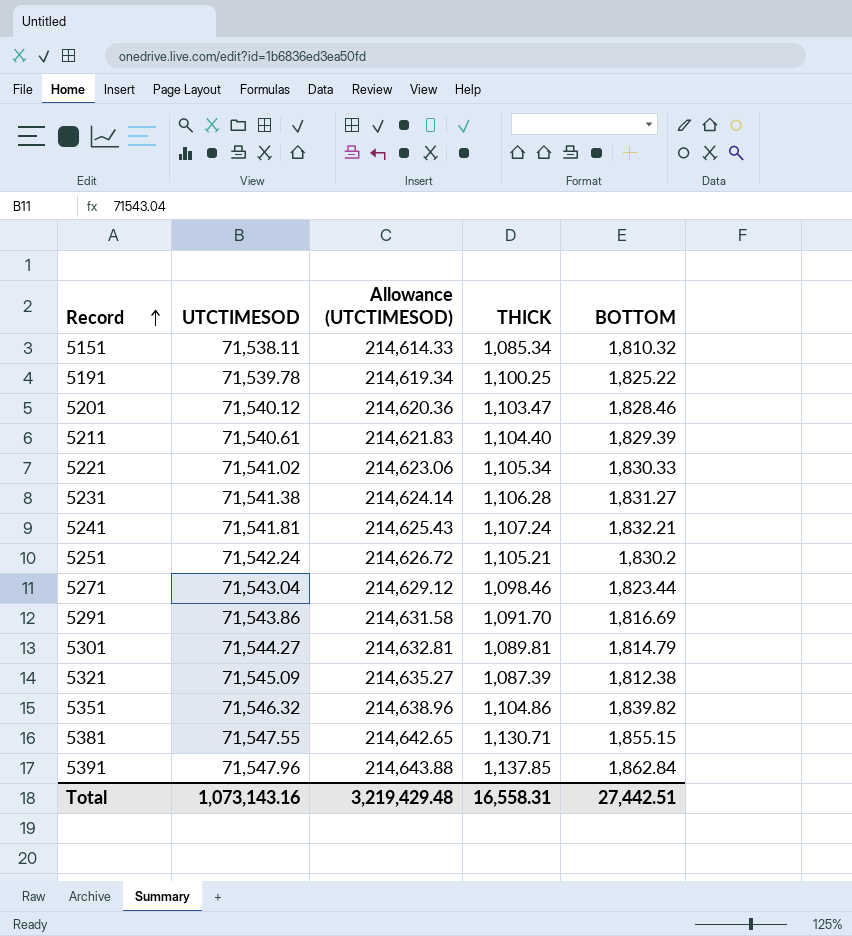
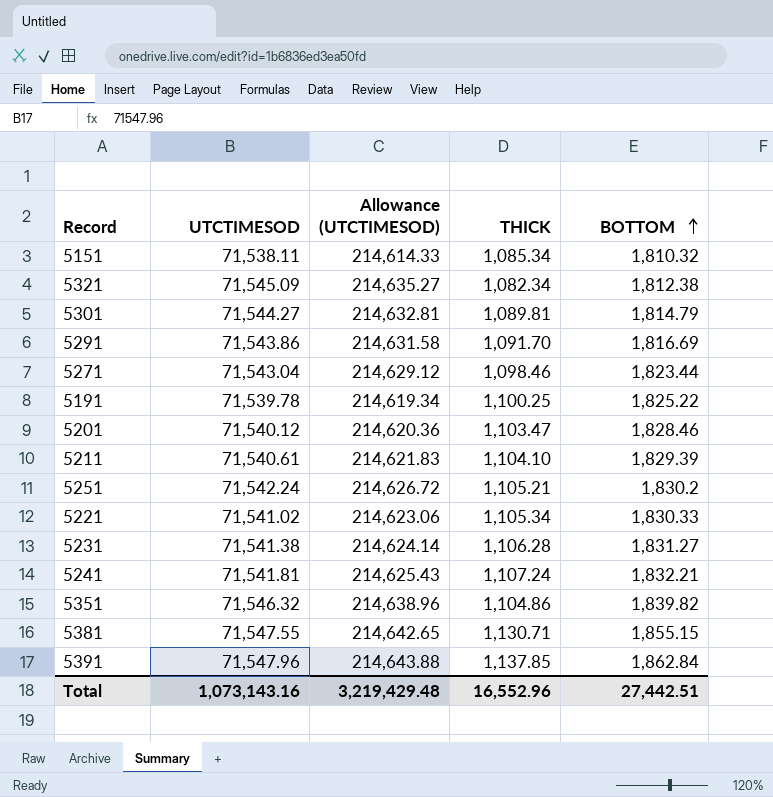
row order: Record ascending -> BOTTOM ascending
5321 | THICK: 1,087.39 -> 1,082.34
5211 | THICK: 1,104.40 -> 1,104.10
Total | THICK: 16,558.31 -> 16,552.96

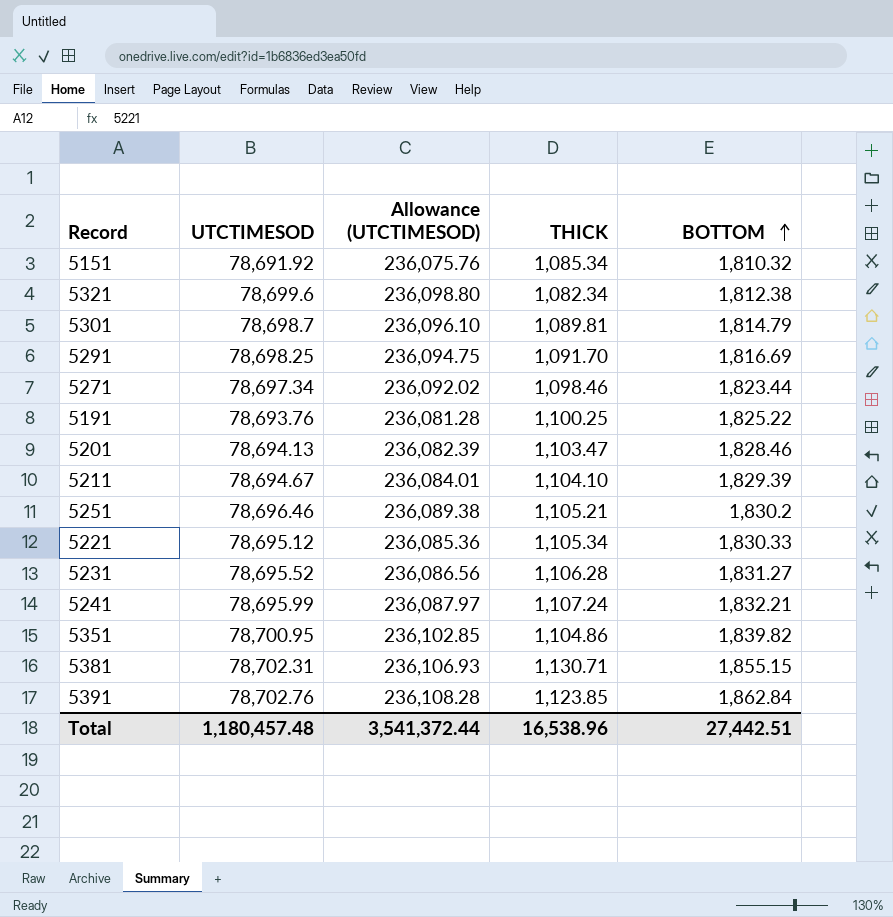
5151 | UTCTIMESOD: 71,538.11 -> 78,691.92
5151 | Allowance (UTCTIMESOD): 214,614.33 -> 236,075.76
5321 | UTCTIMESOD: 71,545.09 -> 78,699.6
5321 | Allowance (UTCTIMESOD): 214,635.27 -> 236,098.80
5301 | UTCTIMESOD: 71,544.27 -> 78,698.7
5301 | Allowance (UTCTIMESOD): 214,632.81 -> 236,096.10
5291 | UTCTIMESOD: 71,543.86 -> 78,698.25
5291 | Allowance (UTCTIMESOD): 214,631.58 -> 236,094.75
5271 | UTCTIMESOD: 71,543.04 -> 78,697.34
5271 | Allowance (UTCTIMESOD): 214,629.12 -> 236,092.02
5191 | UTCTIMESOD: 71,539.78 -> 78,693.76
5191 | Allowance (UTCTIMESOD): 214,619.34 -> 236,081.28
5201 | UTCTIMESOD: 71,540.12 -> 78,694.13
5201 | Allowance (UTCTIMESOD): 214,620.36 -> 236,082.39
5211 | UTCTIMESOD: 71,540.61 -> 78,694.67
5211 | Allowance (UTCTIMESOD): 214,621.83 -> 236,084.01
5251 | UTCTIMESOD: 71,542.24 -> 78,696.46
5251 | Allowance (UTCTIMESOD): 214,626.72 -> 236,089.38
5221 | UTCTIMESOD: 71,541.02 -> 78,695.12
5221 | Allowance (UTCTIMESOD): 214,623.06 -> 236,085.36
5231 | UTCTIMESOD: 71,541.38 -> 78,695.52
5231 | Allowance (UTCTIMESOD): 214,624.14 -> 236,086.56
5241 | UTCTIMESOD: 71,541.81 -> 78,695.99
5241 | Allowance (UTCTIMESOD): 214,625.43 -> 236,087.97
5351 | UTCTIMESOD: 71,546.32 -> 78,700.95
5351 | Allowance (UTCTIMESOD): 214,638.96 -> 236,102.85
5381 | UTCTIMESOD: 71,547.55 -> 78,702.31
5381 | Allowance (UTCTIMESOD): 214,642.65 -> 236,106.93
5391 | UTCTIMESOD: 71,547.96 -> 78,702.76
5391 | Allowance (UTCTIMESOD): 214,643.88 -> 236,108.28
5391 | THICK: 1,137.85 -> 1,123.85
Total | UTCTIMESOD: 1,073,143.16 -> 1,180,457.48
Total | Allowance (UTCTIMESOD): 3,219,429.48 -> 3,541,372.44
Total | THICK: 16,552.96 -> 16,538.96

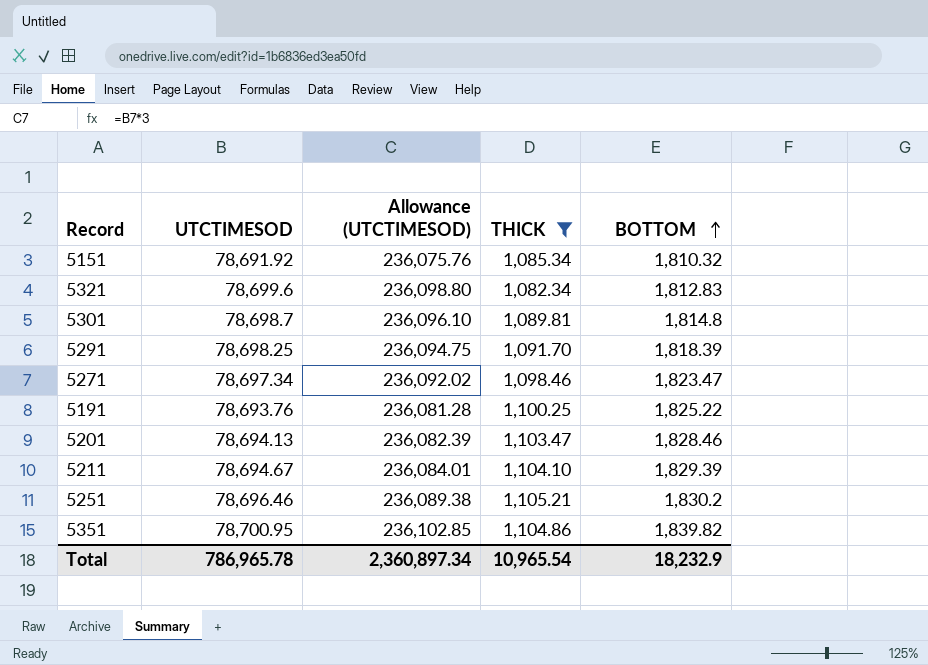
filter: none -> THICK <= 1,105.21
5321 | BOTTOM: 1,812.38 -> 1,812.83
5301 | BOTTOM: 1,814.79 -> 1,814.8
5291 | BOTTOM: 1,816.69 -> 1,818.39
5271 | BOTTOM: 1,823.44 -> 1,823.47
Total | UTCTIMESOD: 1,180,457.48 -> 786,965.78
Total | Allowance (UTCTIMESOD): 3,541,372.44 -> 2,360,897.34
Total | THICK: 16,538.96 -> 10,965.54
Total | BOTTOM: 27,442.51 -> 18,232.9

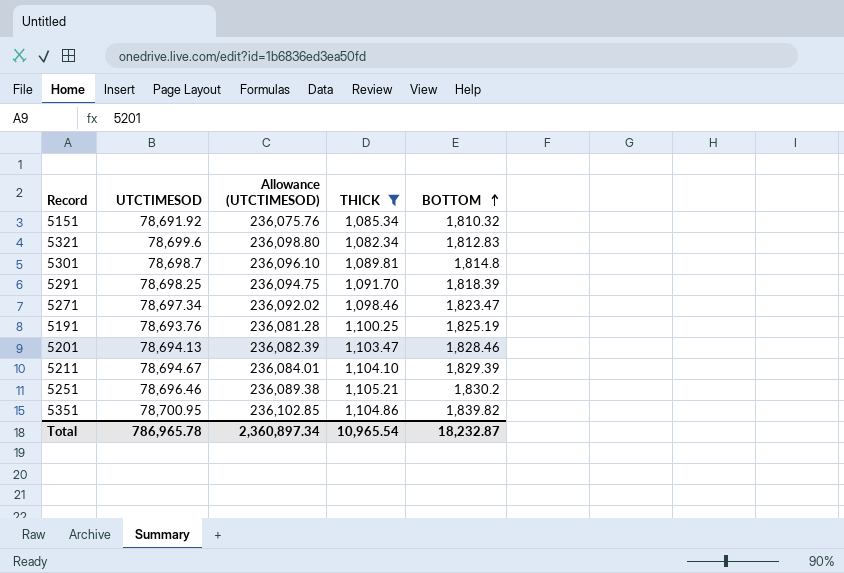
5191 | BOTTOM: 1,825.22 -> 1,825.19
Total | BOTTOM: 18,232.9 -> 18,232.87

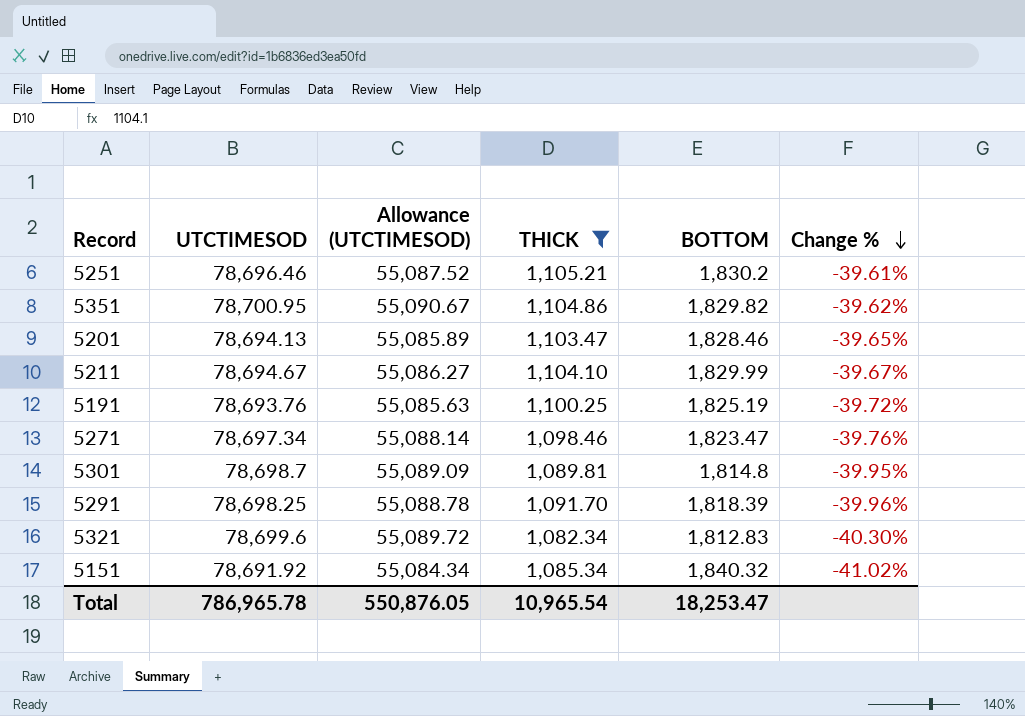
row order: BOTTOM ascending -> Change % descending
column Allowance (UTCTIMESOD) | formula: [UTCTIMESOD] * 3 -> [UTCTIMESOD] * 0.7
column Change % | formula: none -> ([THICK] - [BOTTOM]) / [BOTTOM]
5351 | BOTTOM: 1,839.82 -> 1,829.82
5211 | BOTTOM: 1,829.39 -> 1,829.99
5151 | BOTTOM: 1,810.32 -> 1,840.32
Total | Allowance (UTCTIMESOD): 2,360,897.34 -> 550,876.05
Total | BOTTOM: 18,232.87 -> 18,253.47

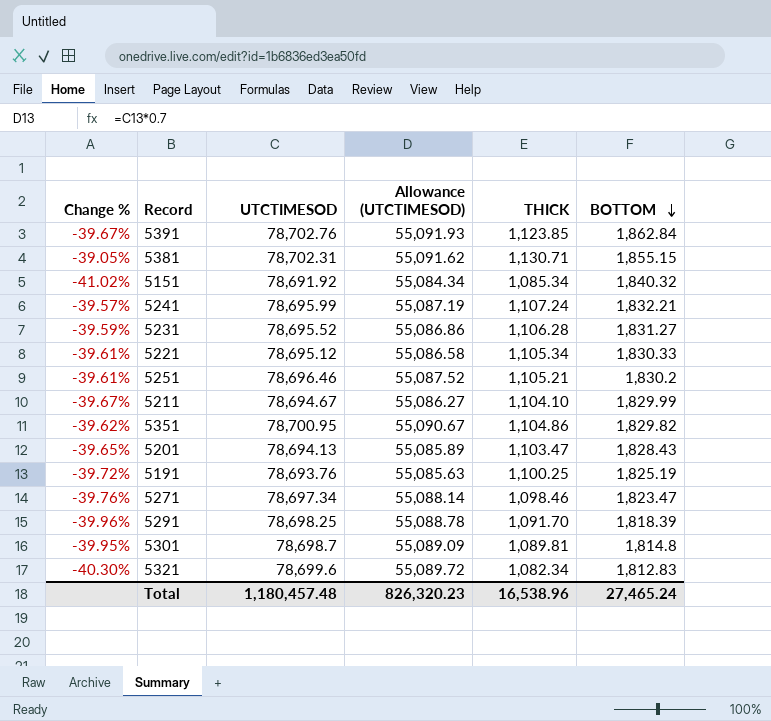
filter: THICK <= 1,105.21 -> none
row order: Change % descending -> BOTTOM descending
column Change % | position: 6 -> 1
5201 | BOTTOM: 1,828.46 -> 1,828.43
Total | UTCTIMESOD: 786,965.78 -> 1,180,457.48
Total | Allowance (UTCTIMESOD): 550,876.05 -> 826,320.23
Total | THICK: 10,965.54 -> 16,538.96
Total | BOTTOM: 18,253.47 -> 27,465.24

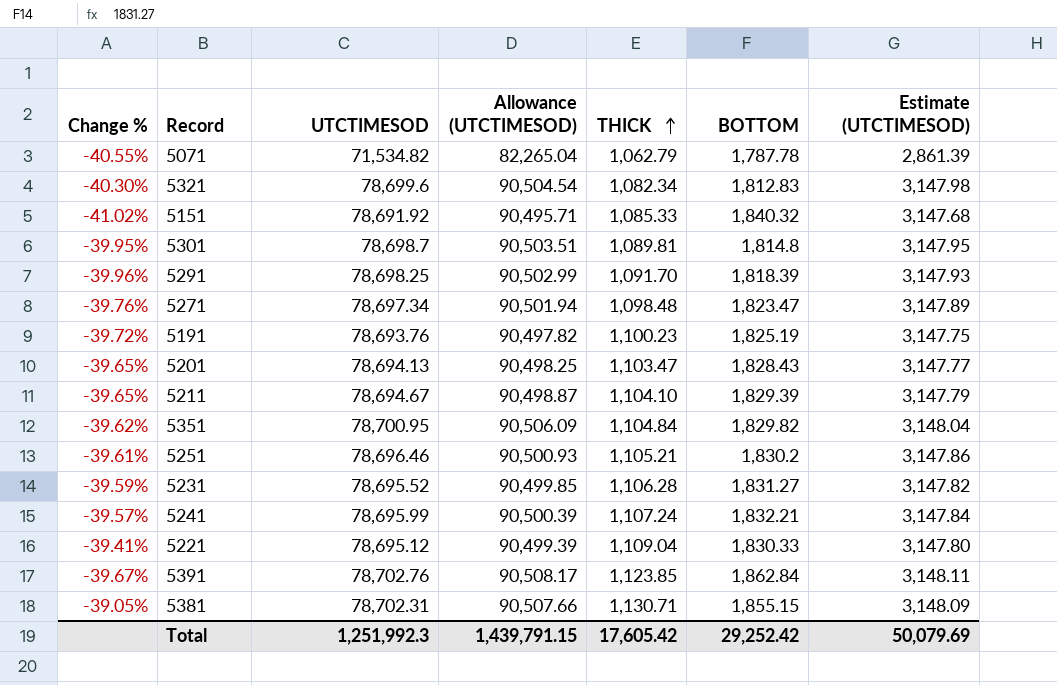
row order: BOTTOM descending -> THICK ascending
column Allowance (UTCTIMESOD) | formula: [UTCTIMESOD] * 0.7 -> [UTCTIMESOD] * 1.15
column Estimate (UTCTIMESOD) | formula: none -> [UTCTIMESOD] * 0.04
row 5071: none -> -40.55% | 71,534.82 | 82,265.04 | 1,062.79 | 1,787.78 | 2,861.39
5151 | THICK: 1,085.34 -> 1,085.33
5271 | THICK: 1,098.46 -> 1,098.48
5191 | THICK: 1,100.25 -> 1,100.23
5211 | Change %: -39.67% -> -39.65%
5211 | BOTTOM: 1,829.99 -> 1,829.39
5351 | THICK: 1,104.86 -> 1,104.84
5221 | Change %: -39.61% -> -39.41%
5221 | THICK: 1,105.34 -> 1,109.04
Total | UTCTIMESOD: 1,180,457.48 -> 1,251,992.3
Total | Allowance (UTCTIMESOD): 826,320.23 -> 1,439,791.15
Total | THICK: 16,538.96 -> 17,605.42
Total | BOTTOM: 27,465.24 -> 29,252.42

